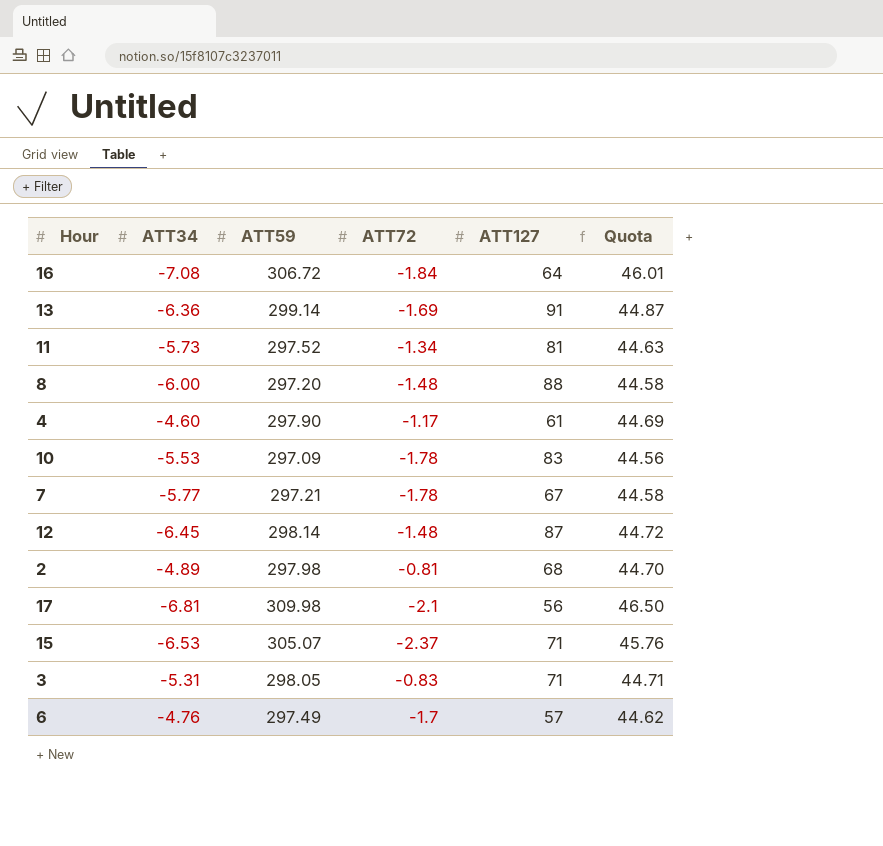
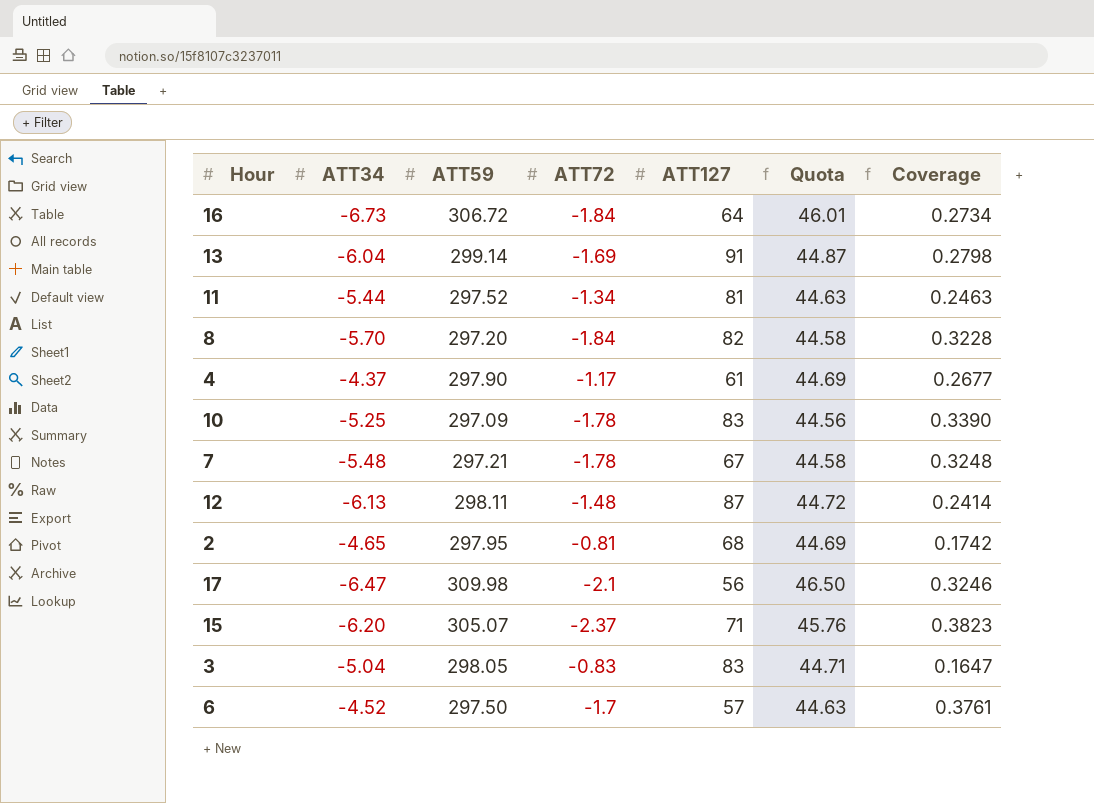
column Coverage | formula: none -> [ATT72] / [ATT34]
16 | ATT34: -7.08 -> -6.73
13 | ATT34: -6.36 -> -6.04
11 | ATT34: -5.73 -> -5.44
8 | ATT34: -6.00 -> -5.70
8 | ATT72: -1.48 -> -1.84
8 | ATT127: 88 -> 82
4 | ATT34: -4.60 -> -4.37
10 | ATT34: -5.53 -> -5.25
7 | ATT34: -5.77 -> -5.48
12 | ATT34: -6.45 -> -6.13
12 | ATT59: 298.14 -> 298.11
2 | ATT34: -4.89 -> -4.65
2 | ATT59: 297.98 -> 297.95
2 | Quota: 44.70 -> 44.69
17 | ATT34: -6.81 -> -6.47
15 | ATT34: -6.53 -> -6.20
3 | ATT34: -5.31 -> -5.04
3 | ATT127: 71 -> 83
6 | ATT34: -4.76 -> -4.52
6 | ATT59: 297.49 -> 297.50
6 | Quota: 44.62 -> 44.63

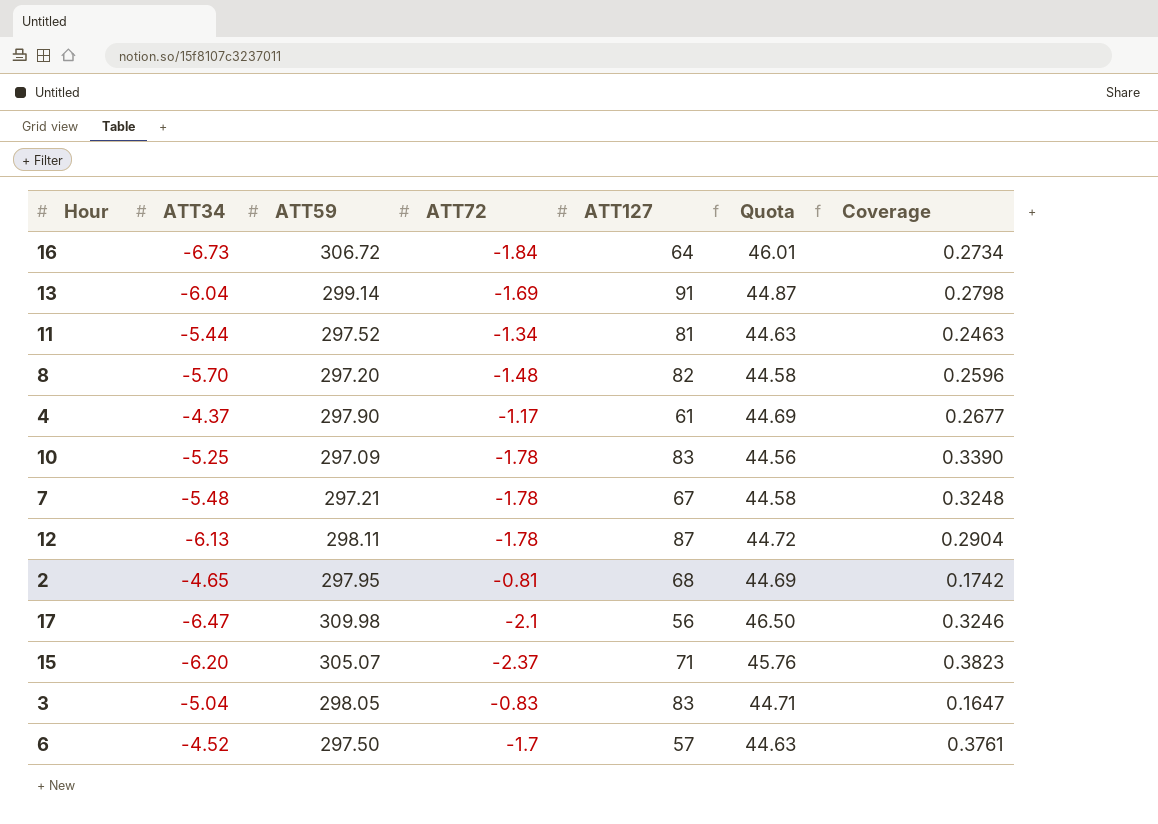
8 | ATT72: -1.84 -> -1.48
8 | Coverage: 0.3228 -> 0.2596
12 | ATT72: -1.48 -> -1.78
12 | Coverage: 0.2414 -> 0.2904

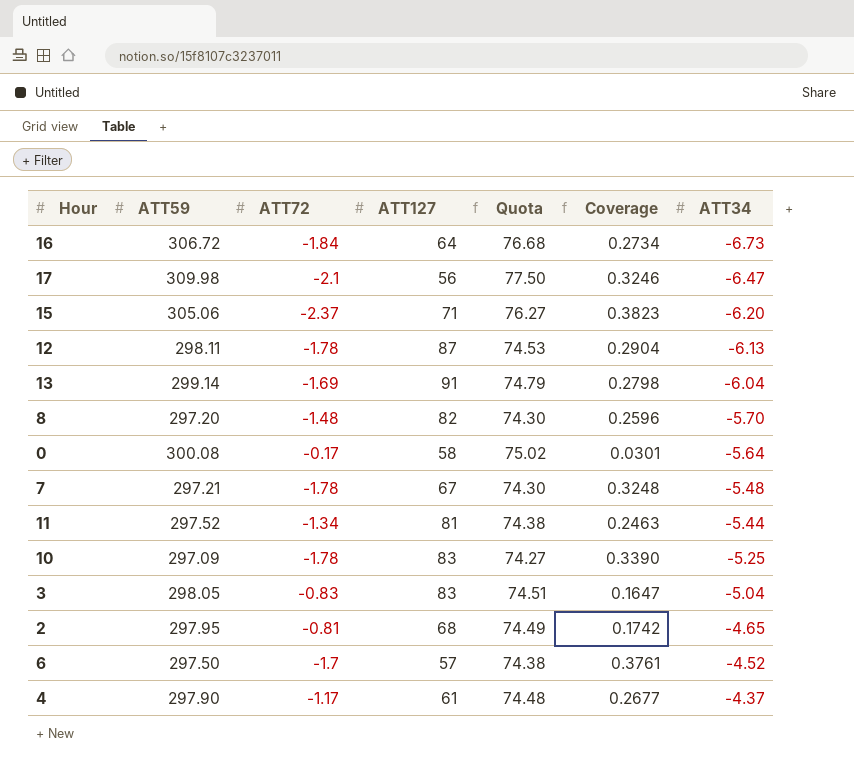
row order: none -> ATT34 ascending
column Quota | formula: [ATT59] * 0.15 -> [ATT59] * 0.25
column ATT34 | position: 2 -> 7
15 | ATT59: 305.07 -> 305.06
row 0: none -> 300.08 | -0.17 | 58 | 75.02 | 0.0301 | -5.64

